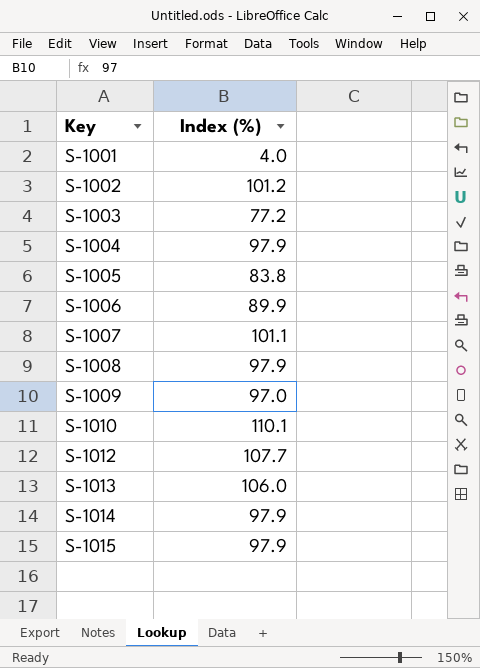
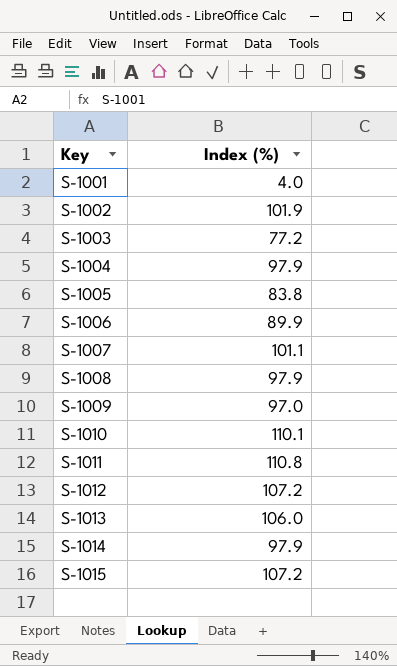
S-1002 | Index (%): 101.2 -> 101.9
row S-1011: none -> 110.8
S-1012 | Index (%): 107.7 -> 107.2
S-1015 | Index (%): 97.9 -> 107.2

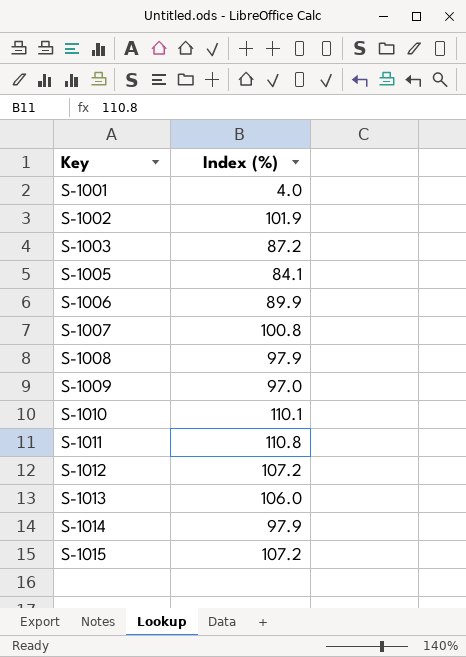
row S-1004: 97.9 -> none
S-1003 | Index (%): 77.2 -> 87.2
S-1005 | Index (%): 83.8 -> 84.1
S-1007 | Index (%): 101.1 -> 100.8

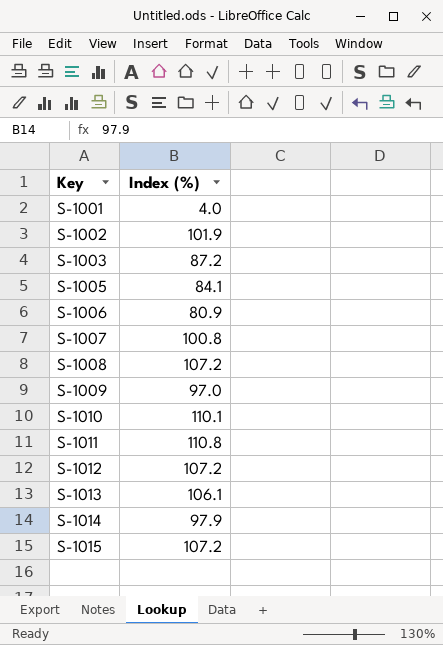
S-1006 | Index (%): 89.9 -> 80.9
S-1008 | Index (%): 97.9 -> 107.2
S-1013 | Index (%): 106.0 -> 106.1

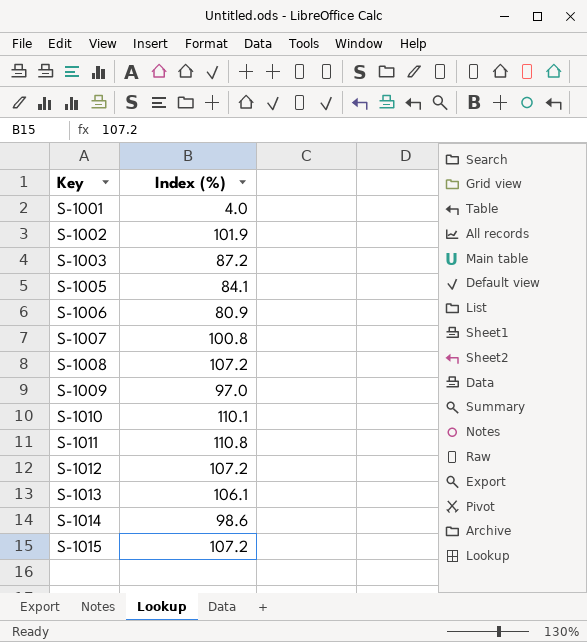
S-1014 | Index (%): 97.9 -> 98.6

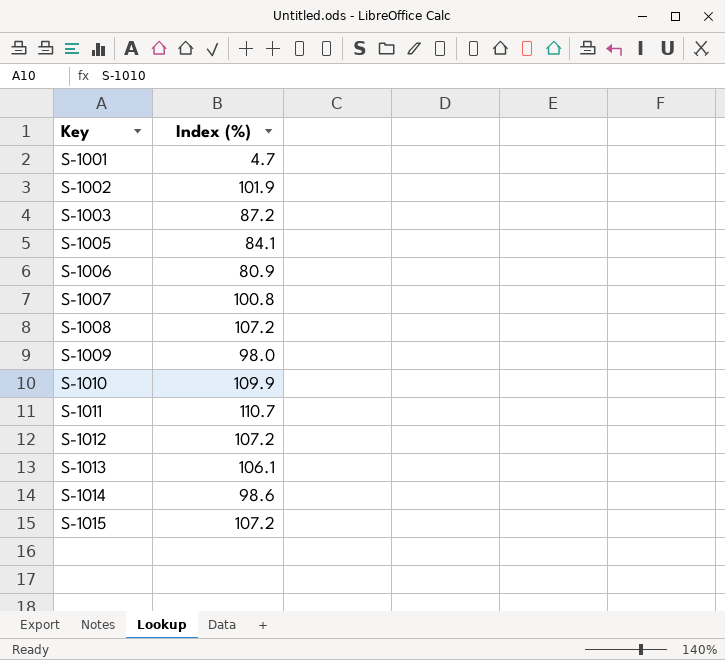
S-1001 | Index (%): 4.0 -> 4.7
S-1009 | Index (%): 97.0 -> 98.0
S-1010 | Index (%): 110.1 -> 109.9
S-1011 | Index (%): 110.8 -> 110.7

